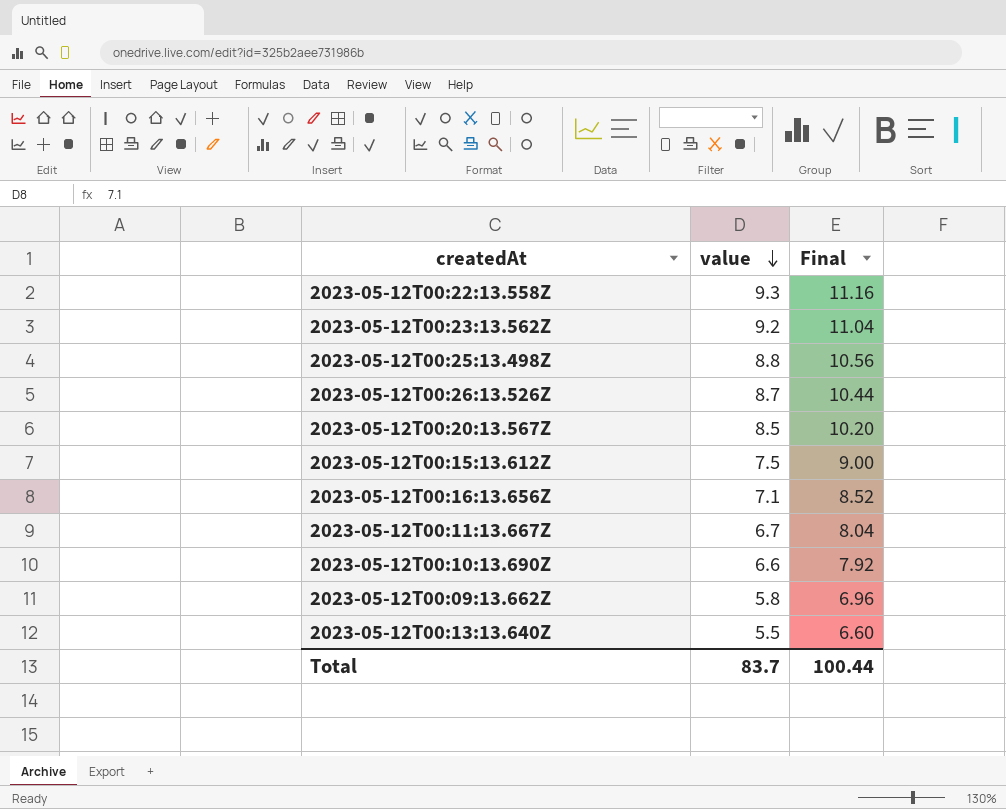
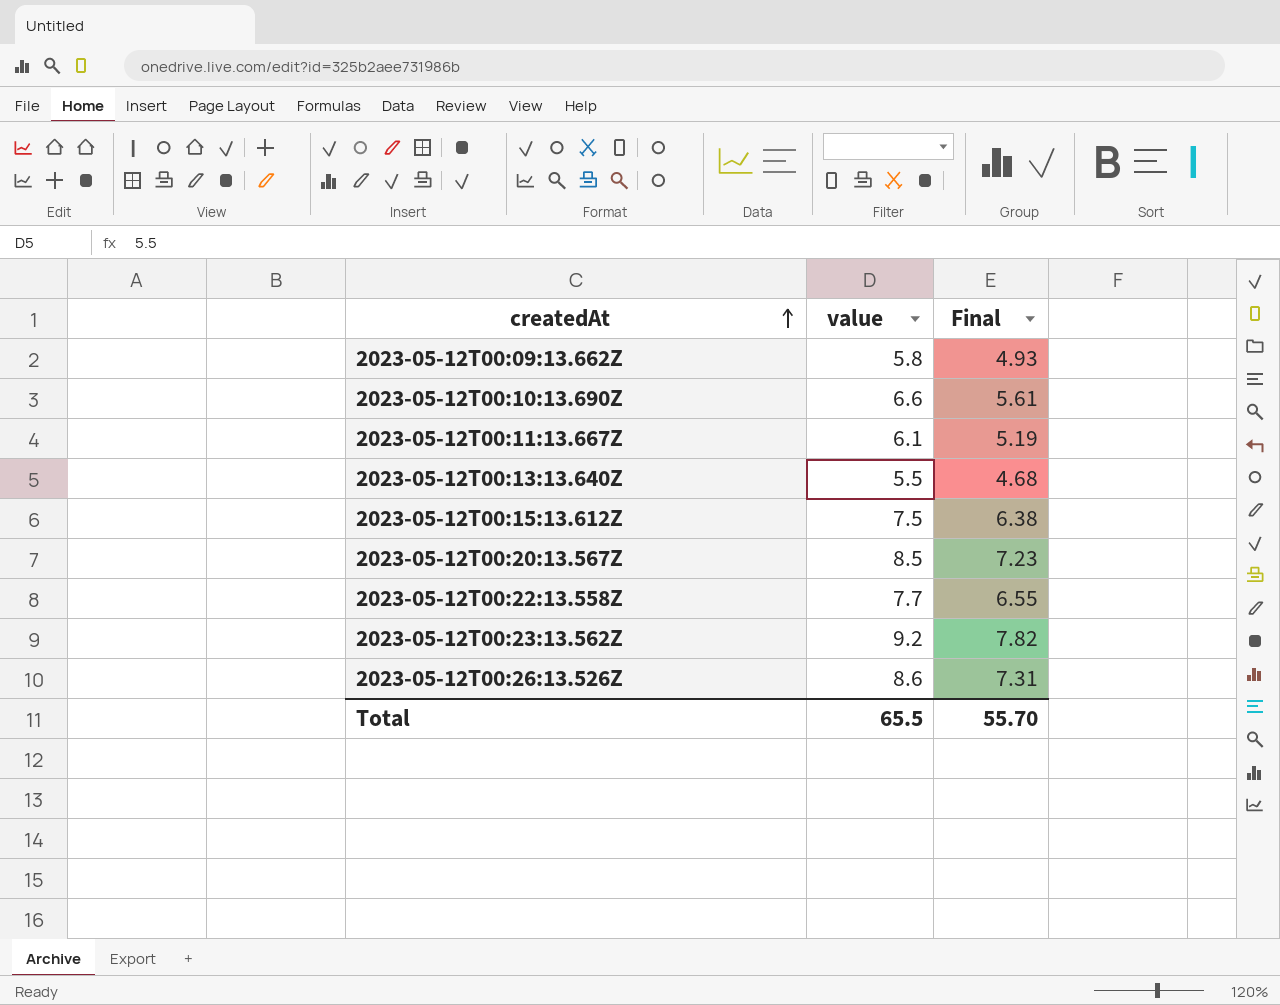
row order: value descending -> createdAt ascending
column Final | formula: [value] * 1.2 -> [value] * 0.85
row 2023-05-12T00:25:13.498Z: 8.8 | 10.56 -> none
row 2023-05-12T00:16:13.656Z: 7.1 | 8.52 -> none
2023-05-12T00:11:13.667Z | value: 6.7 -> 6.1
2023-05-12T00:22:13.558Z | value: 9.3 -> 7.7
2023-05-12T00:26:13.526Z | value: 8.7 -> 8.6
Total | value: 83.7 -> 65.5
Total | Final: 100.44 -> 55.70

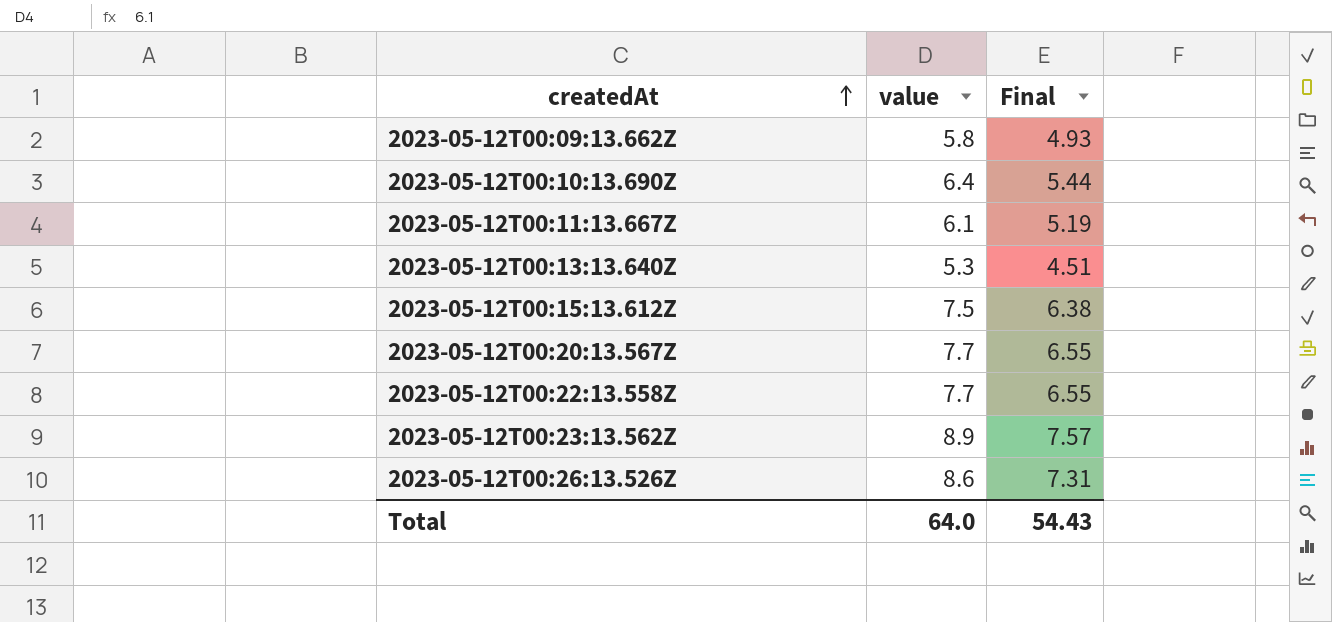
2023-05-12T00:10:13.690Z | value: 6.6 -> 6.4
2023-05-12T00:10:13.690Z | Final: 5.61 -> 5.44
2023-05-12T00:13:13.640Z | value: 5.5 -> 5.3
2023-05-12T00:13:13.640Z | Final: 4.68 -> 4.51
2023-05-12T00:20:13.567Z | value: 8.5 -> 7.7
2023-05-12T00:20:13.567Z | Final: 7.23 -> 6.55
2023-05-12T00:23:13.562Z | value: 9.2 -> 8.9
2023-05-12T00:23:13.562Z | Final: 7.82 -> 7.57
Total | value: 65.5 -> 64.0
Total | Final: 55.70 -> 54.43

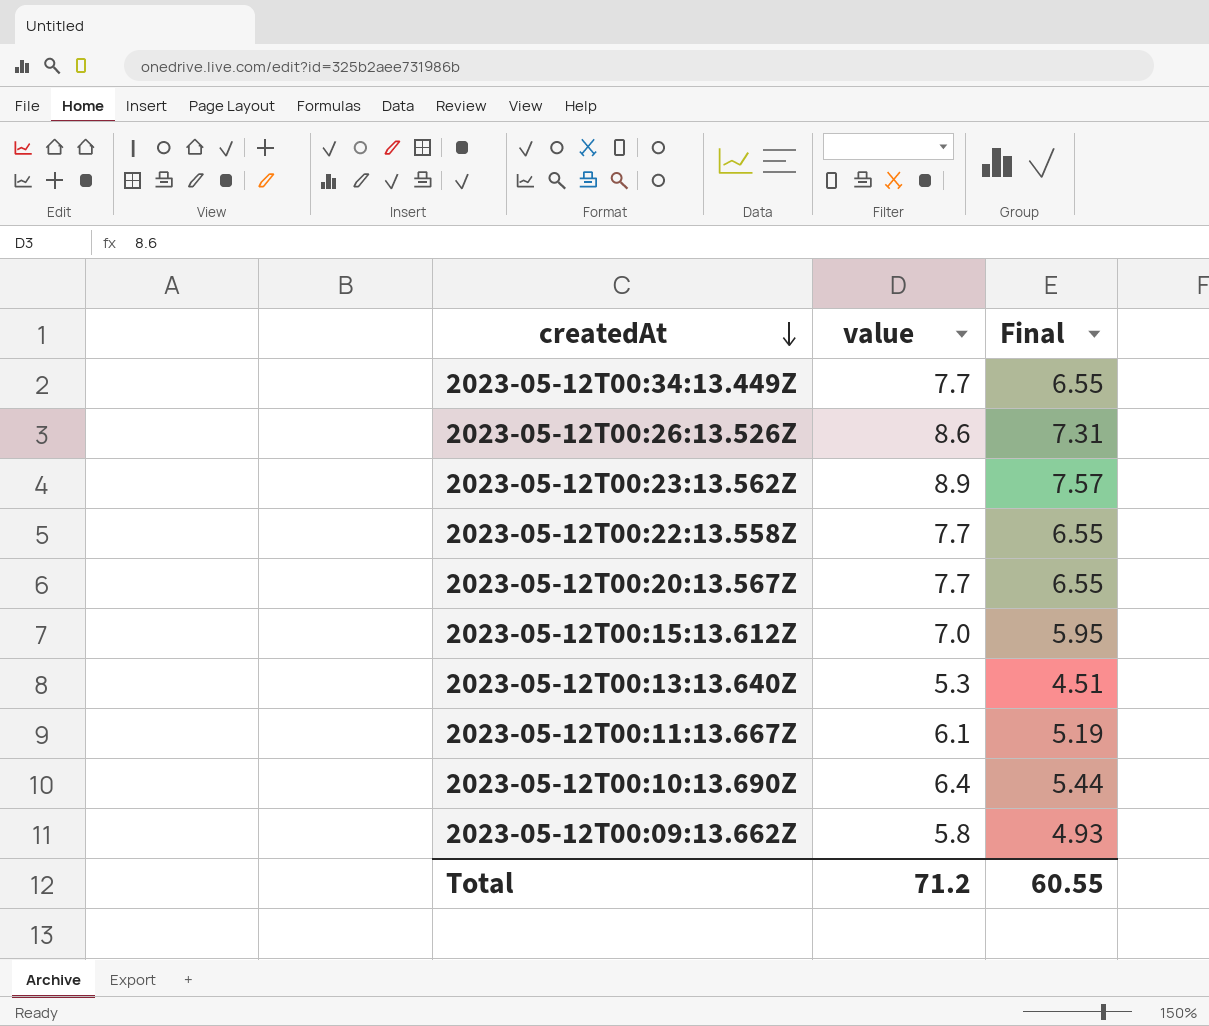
row order: createdAt ascending -> createdAt descending
row 2023-05-12T00:34:13.449Z: none -> 7.7 | 6.55
2023-05-12T00:15:13.612Z | value: 7.5 -> 7.0
2023-05-12T00:15:13.612Z | Final: 6.38 -> 5.95
Total | value: 64.0 -> 71.2
Total | Final: 54.43 -> 60.55

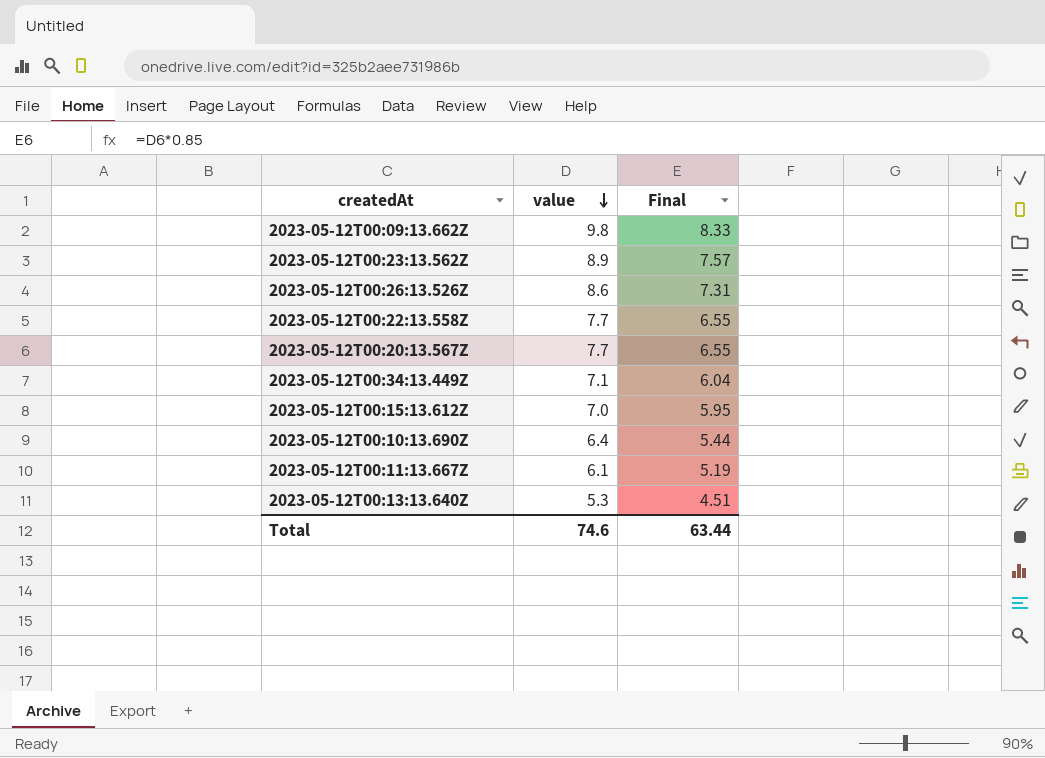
row order: createdAt descending -> value descending
2023-05-12T00:09:13.662Z | value: 5.8 -> 9.8
2023-05-12T00:09:13.662Z | Final: 4.93 -> 8.33
2023-05-12T00:34:13.449Z | value: 7.7 -> 7.1
2023-05-12T00:34:13.449Z | Final: 6.55 -> 6.04
Total | value: 71.2 -> 74.6
Total | Final: 60.55 -> 63.44

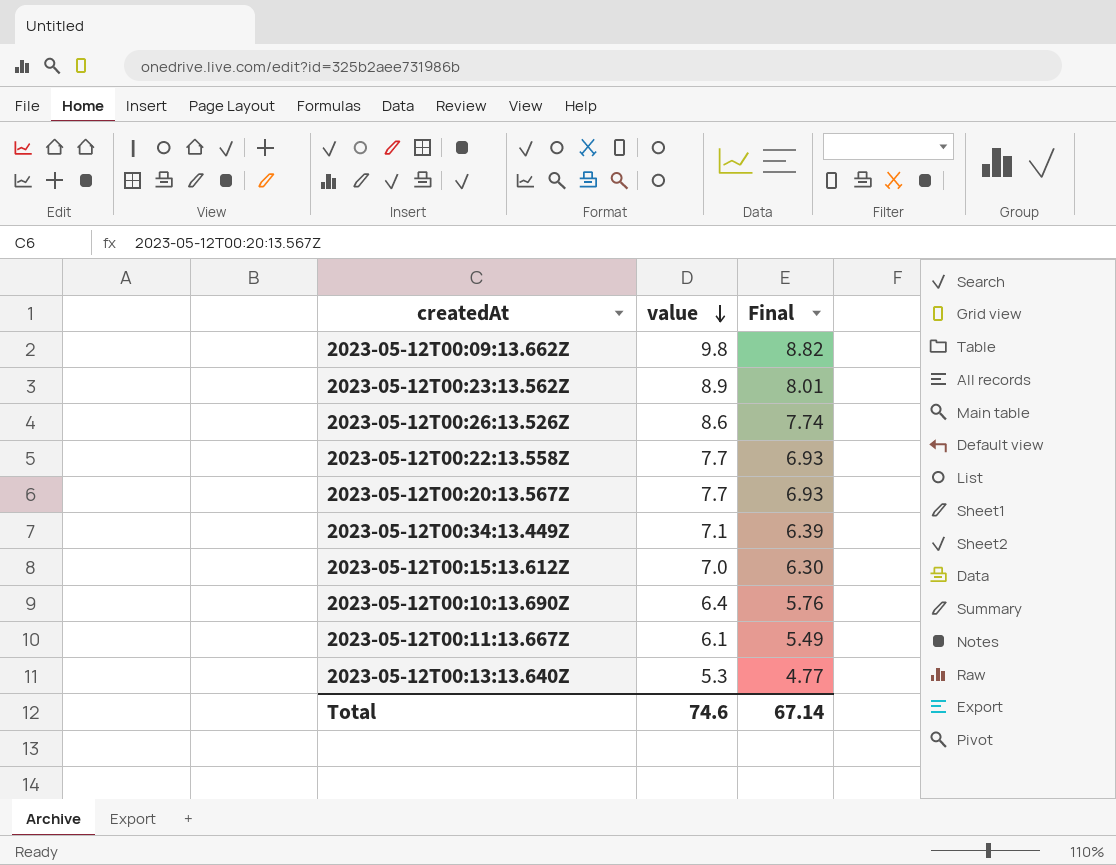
column Final | formula: [value] * 0.85 -> [value] * 0.9
Total | Final: 63.44 -> 67.14

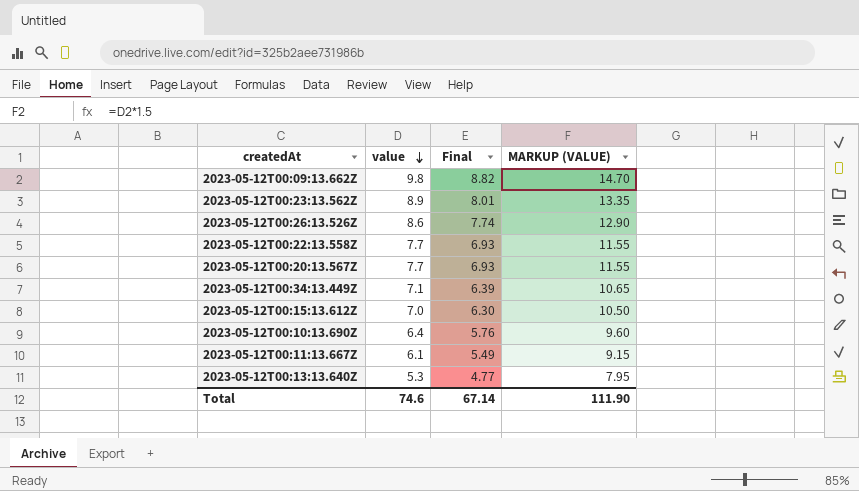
column MARKUP (VALUE) | formula: none -> [value] * 1.5

